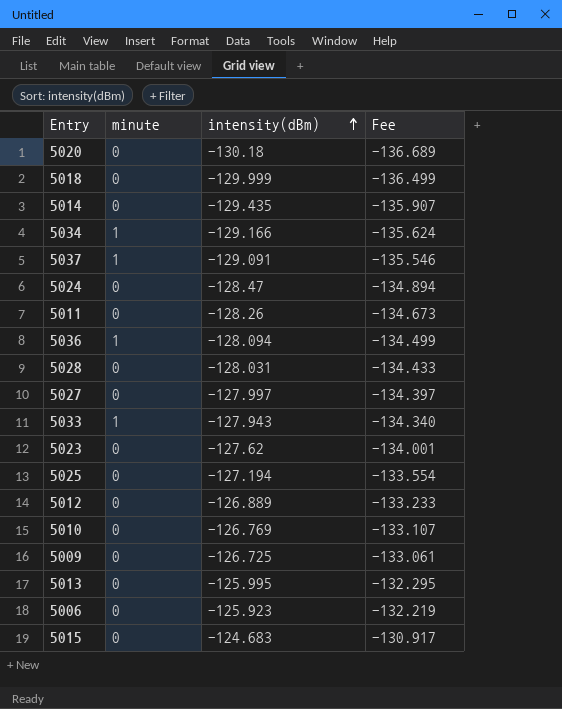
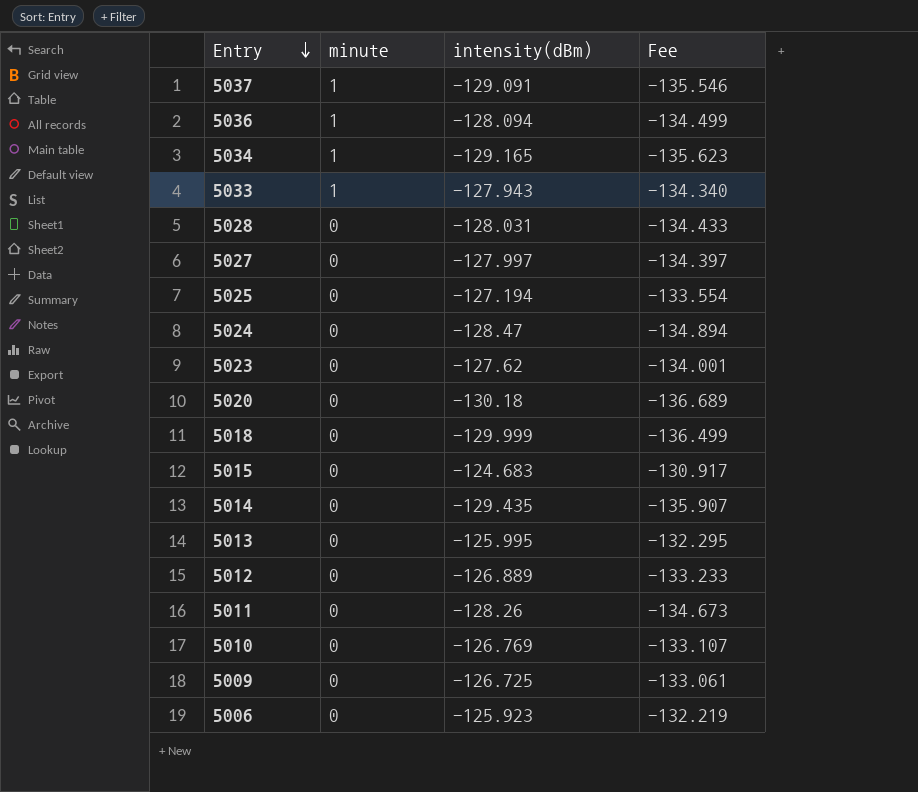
row order: intensity(dBm) ascending -> Entry descending
5034 | intensity(dBm): -129.166 -> -129.165
5034 | Fee: -135.624 -> -135.623

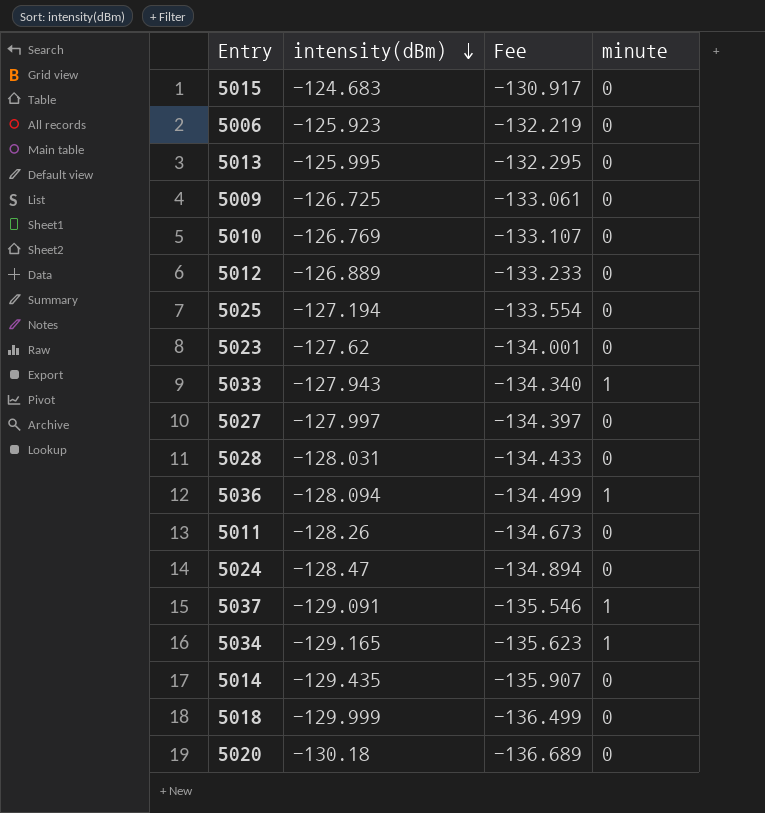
row order: Entry descending -> intensity(dBm) descending
column minute | position: 2 -> 4

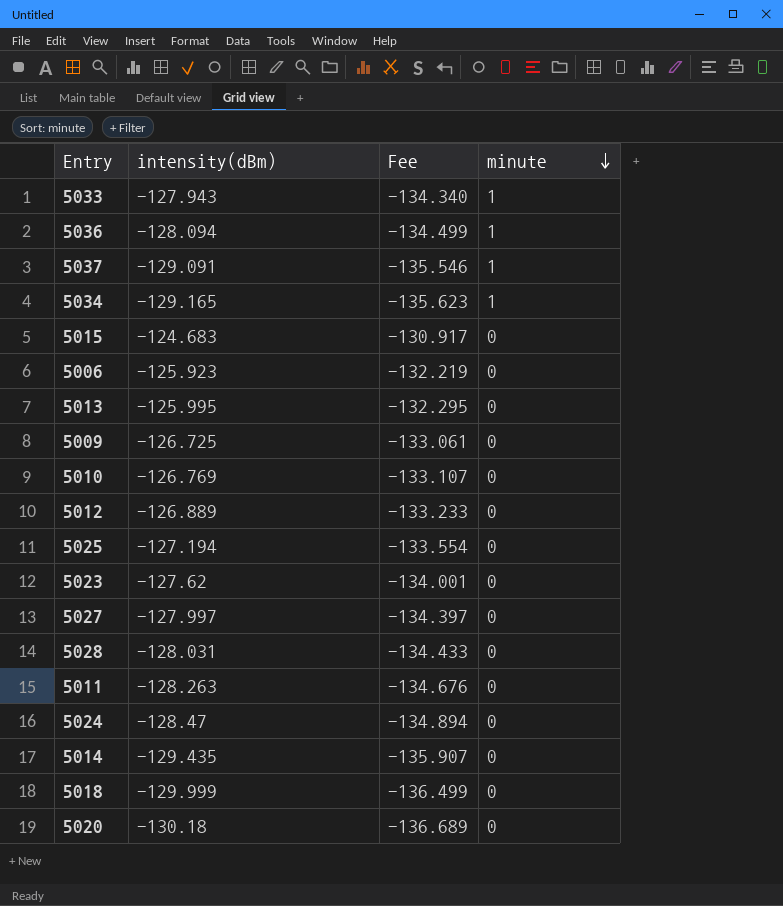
row order: intensity(dBm) descending -> minute descending
5011 | intensity(dBm): -128.26 -> -128.263
5011 | Fee: -134.673 -> -134.676

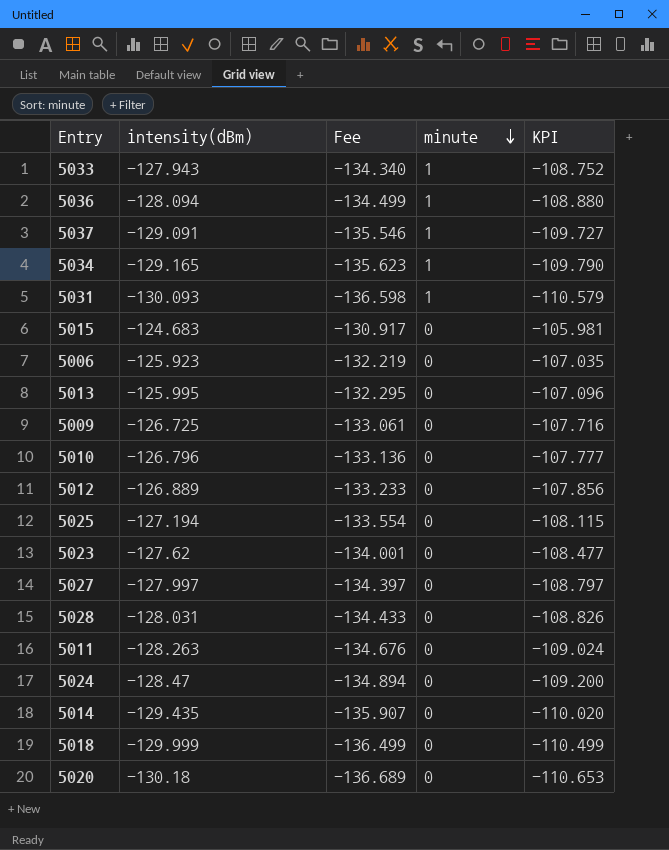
column KPI | formula: none -> [intensity(dBm)] * 0.85
row 5031: none -> -130.093 | -136.598 | 1 | -110.579
5010 | intensity(dBm): -126.769 -> -126.796
5010 | Fee: -133.107 -> -133.136

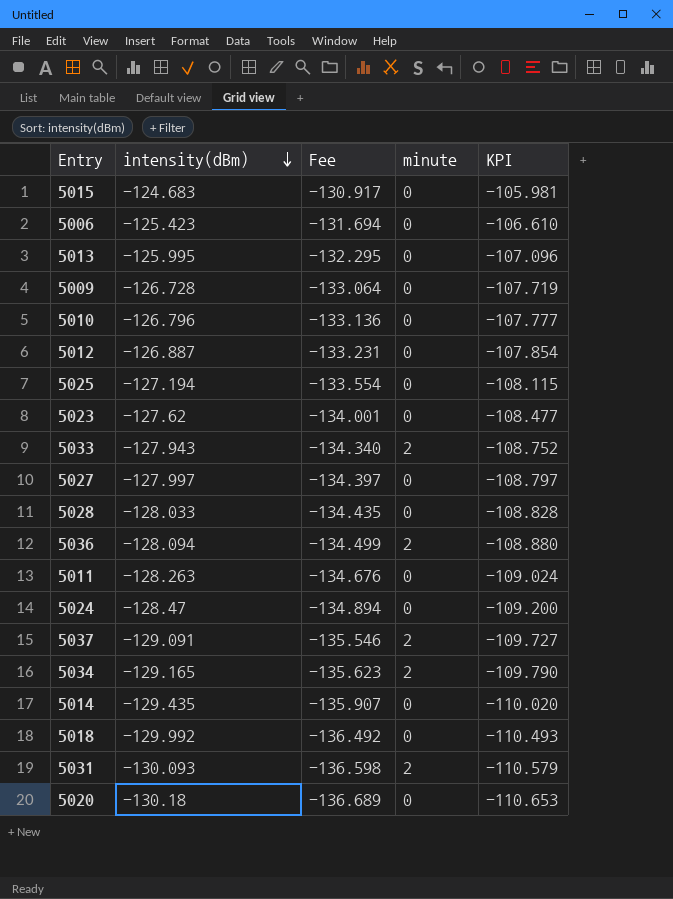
row order: minute descending -> intensity(dBm) descending
5006 | intensity(dBm): -125.923 -> -125.423
5006 | Fee: -132.219 -> -131.694
5006 | KPI: -107.035 -> -106.610
5009 | intensity(dBm): -126.725 -> -126.728
5009 | Fee: -133.061 -> -133.064
5009 | KPI: -107.716 -> -107.719
5012 | intensity(dBm): -126.889 -> -126.887
5012 | Fee: -133.233 -> -133.231
5012 | KPI: -107.856 -> -107.854
5033 | minute: 1 -> 2
5028 | intensity(dBm): -128.031 -> -128.033
5028 | Fee: -134.433 -> -134.435
5028 | KPI: -108.826 -> -108.828
5036 | minute: 1 -> 2
5037 | minute: 1 -> 2
5034 | minute: 1 -> 2
5018 | intensity(dBm): -129.999 -> -129.992
5018 | Fee: -136.499 -> -136.492
5018 | KPI: -110.499 -> -110.493
5031 | minute: 1 -> 2

